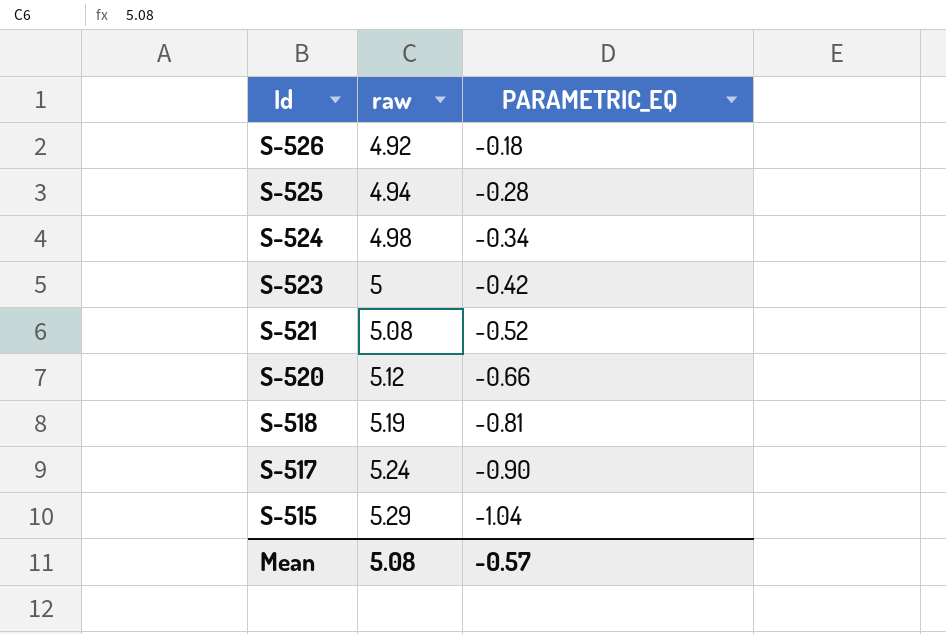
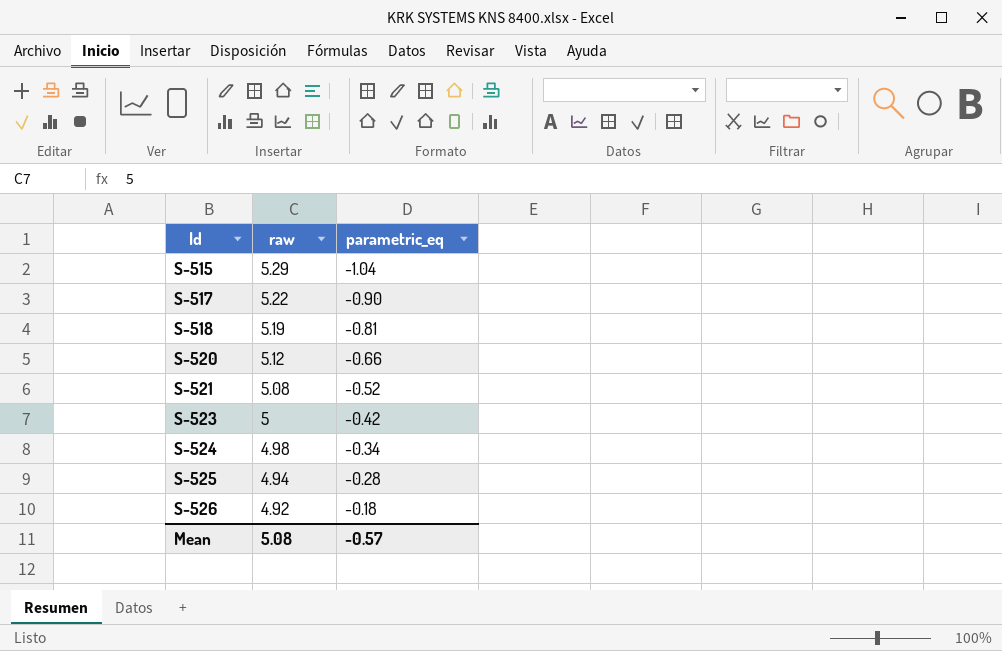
row order: Id descending -> Id ascending
column name: PARAMETRIC_EQ -> parametric_eq
S-517 | raw: 5.24 -> 5.22

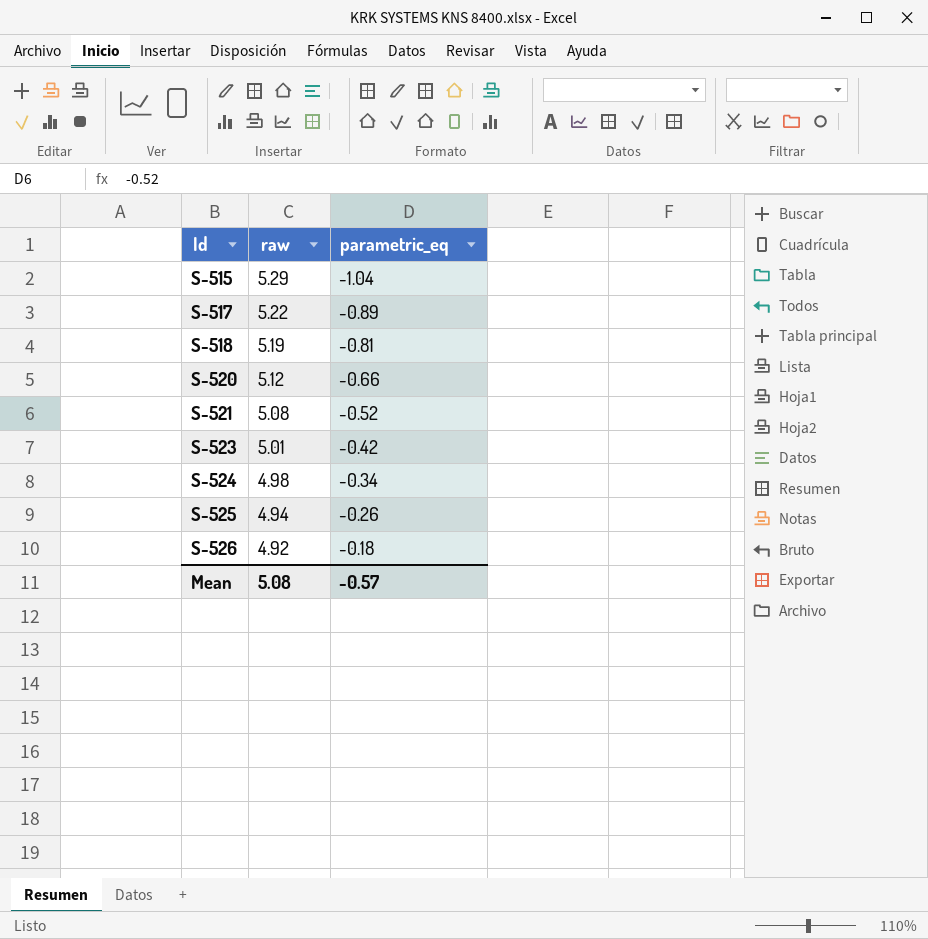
S-517 | parametric_eq: -0.90 -> -0.89
S-523 | raw: 5 -> 5.01
S-525 | parametric_eq: -0.28 -> -0.26

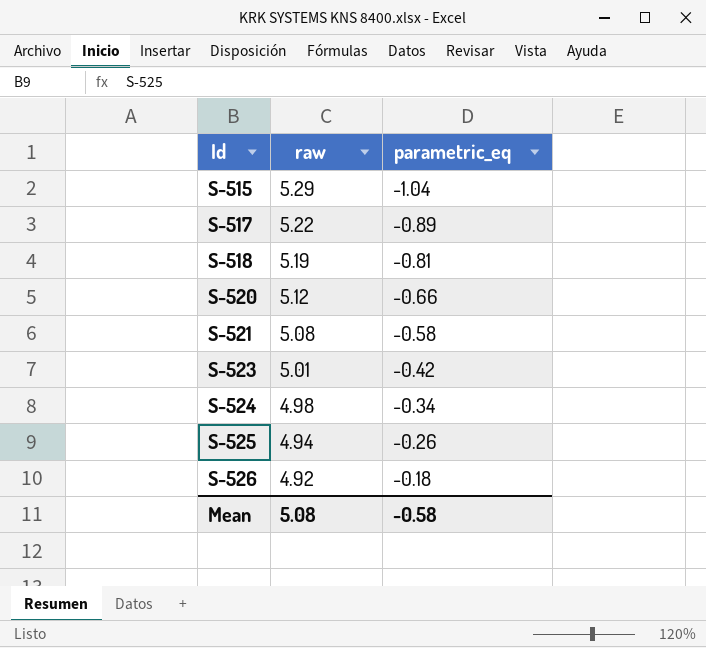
S-521 | parametric_eq: -0.52 -> -0.58
Mean | parametric_eq: -0.57 -> -0.58

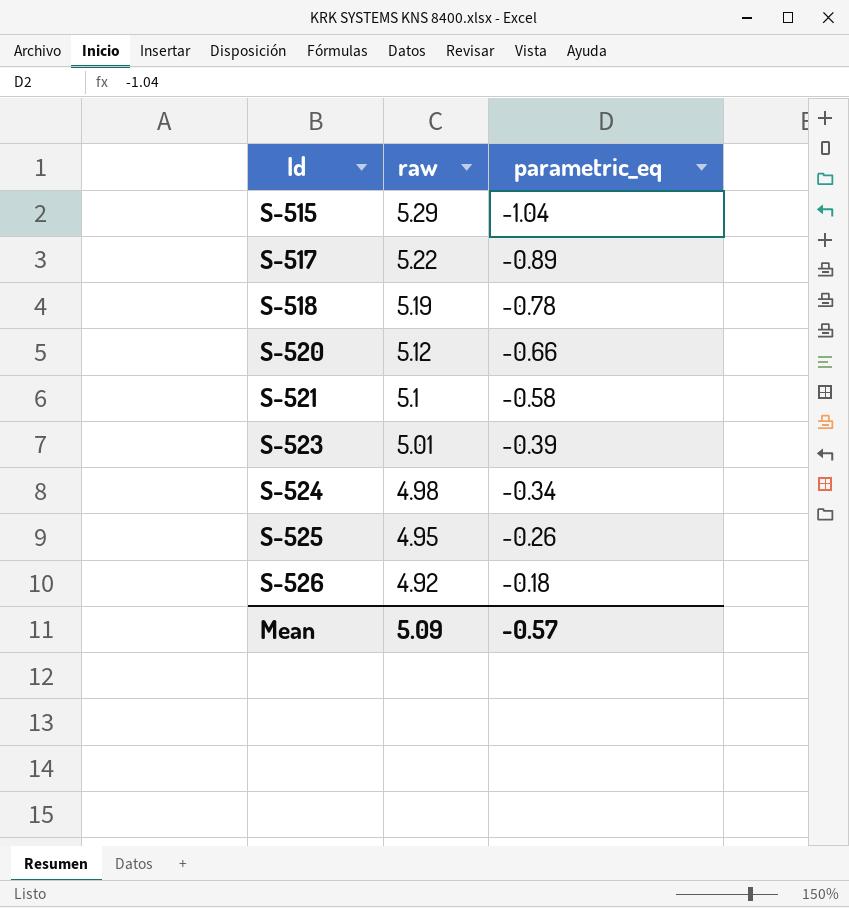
S-518 | parametric_eq: -0.81 -> -0.78
S-521 | raw: 5.08 -> 5.1
S-523 | parametric_eq: -0.42 -> -0.39
S-525 | raw: 4.94 -> 4.95
Mean | raw: 5.08 -> 5.09
Mean | parametric_eq: -0.58 -> -0.57

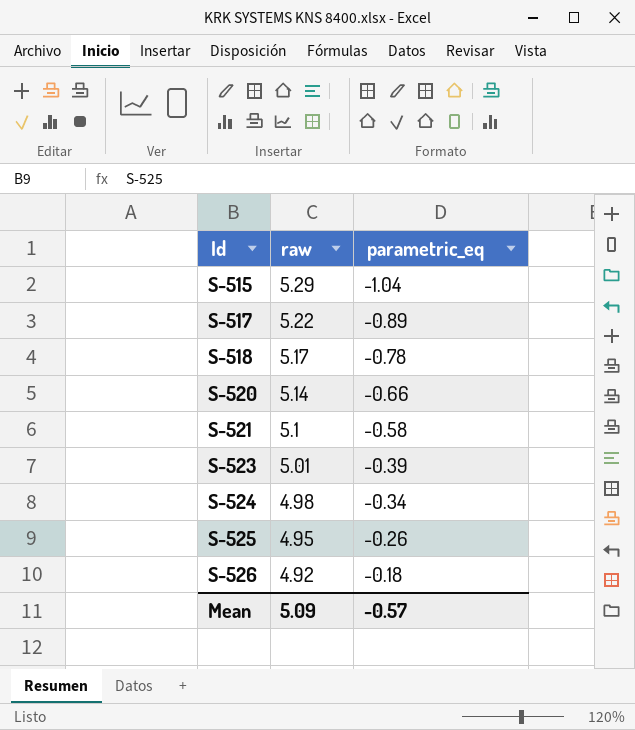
S-518 | raw: 5.19 -> 5.17
S-520 | raw: 5.12 -> 5.14

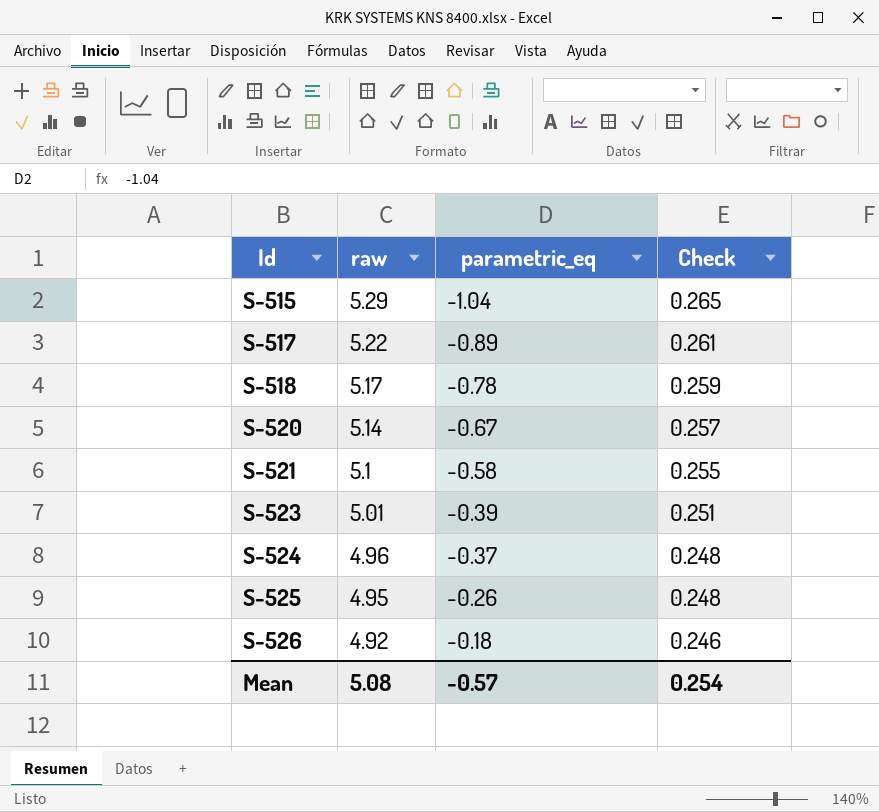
column Check | formula: none -> [raw] * 0.05
S-520 | parametric_eq: -0.66 -> -0.67
S-524 | raw: 4.98 -> 4.96
S-524 | parametric_eq: -0.34 -> -0.37
Mean | raw: 5.09 -> 5.08

